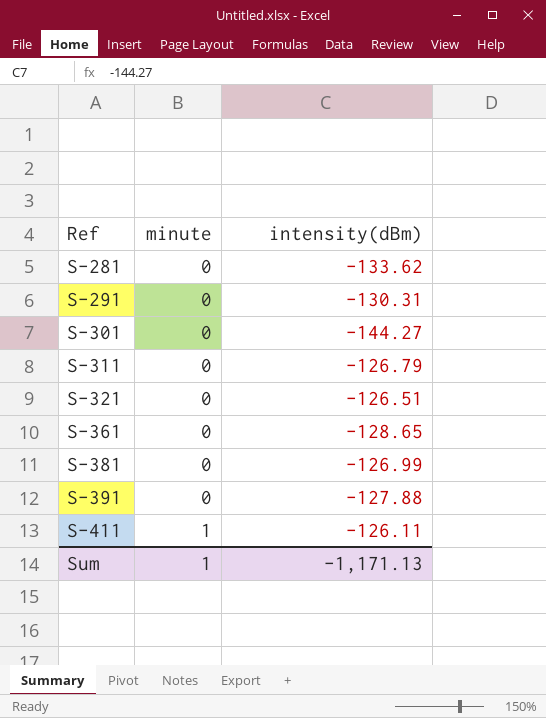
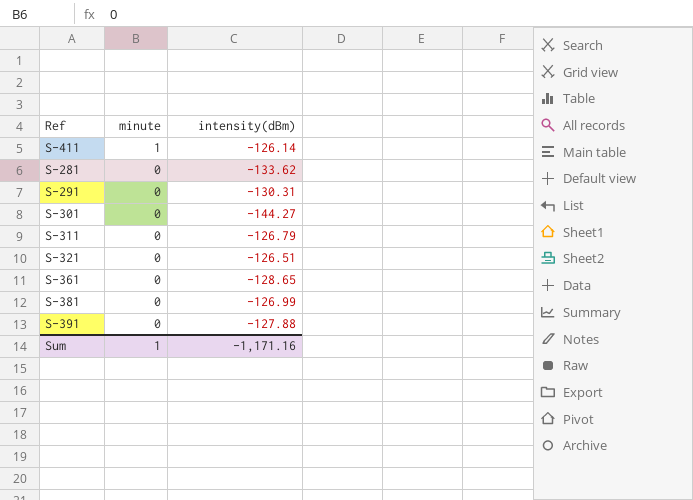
row order: Ref ascending -> minute descending
S-411 | intensity(dBm): -126.11 -> -126.14
Sum | intensity(dBm): -1,171.13 -> -1,171.16

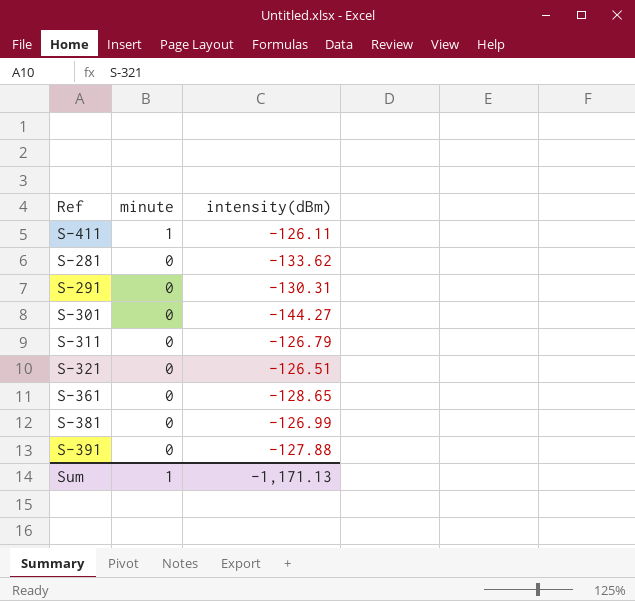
S-411 | intensity(dBm): -126.14 -> -126.11
Sum | intensity(dBm): -1,171.16 -> -1,171.13

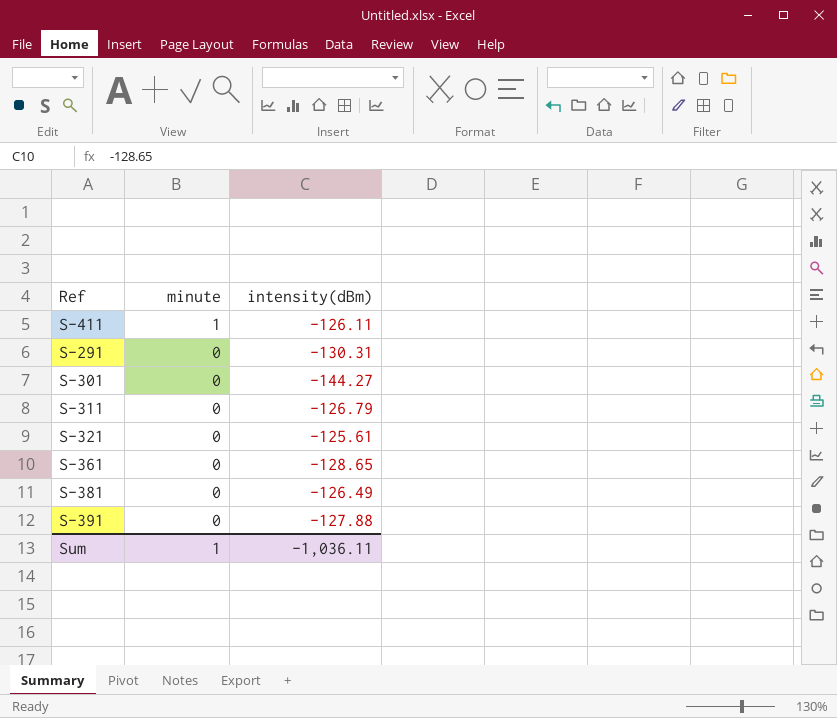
row S-281: 0 | -133.62 -> none
S-321 | intensity(dBm): -126.51 -> -125.61
S-381 | intensity(dBm): -126.99 -> -126.49
Sum | intensity(dBm): -1,171.13 -> -1,036.11

